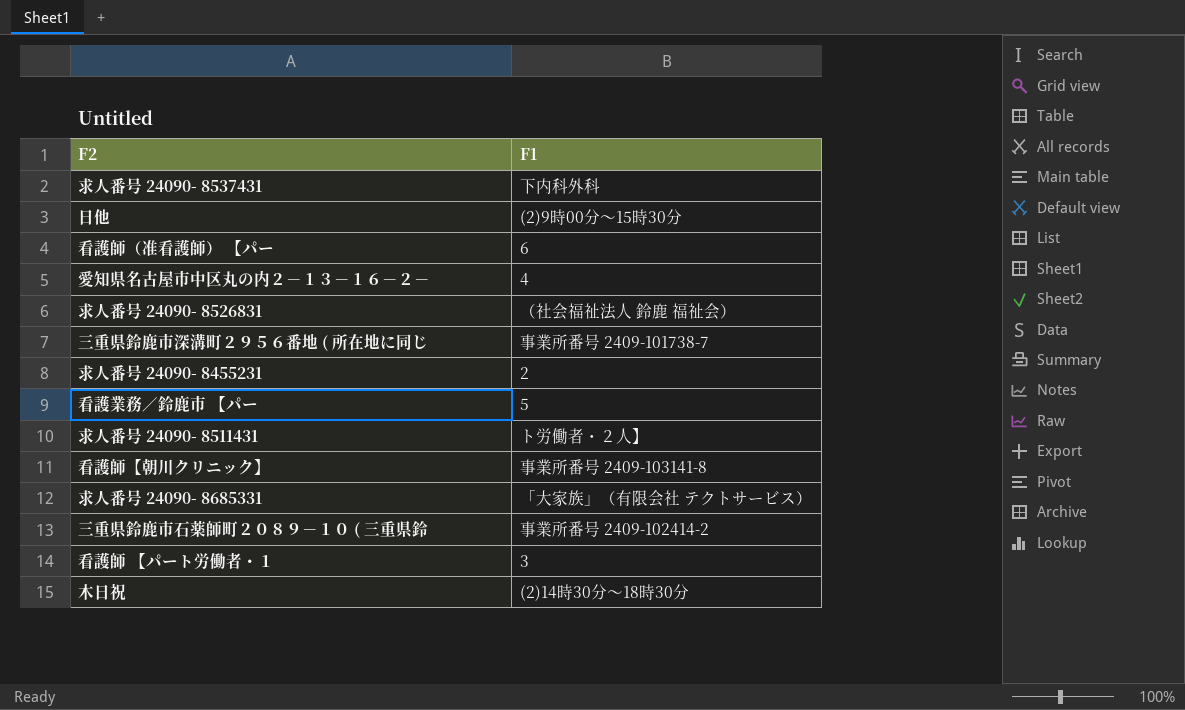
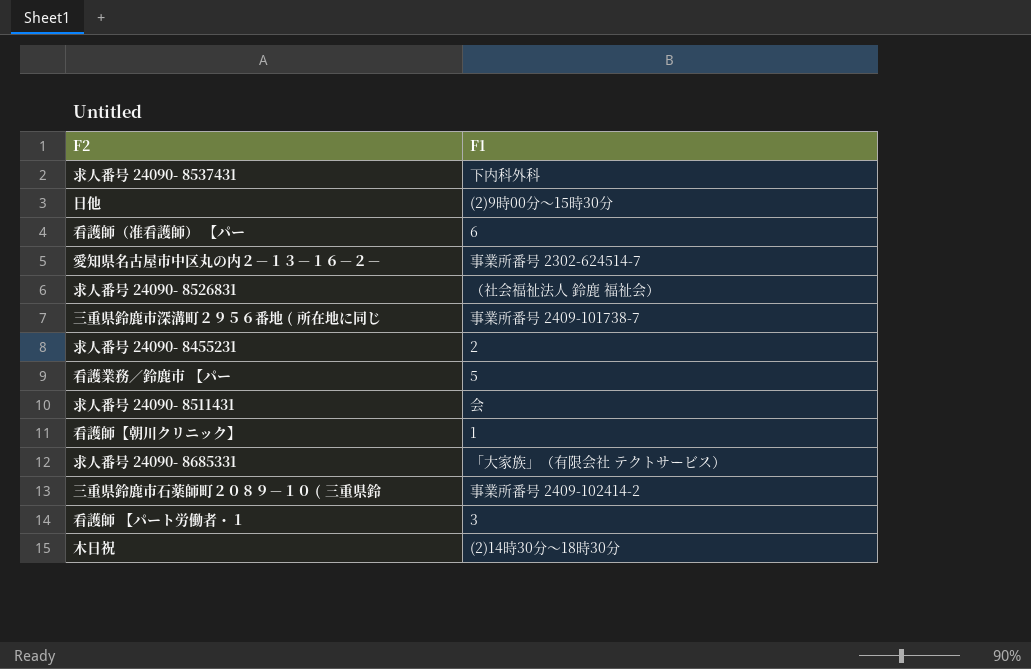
愛知県名古屋市中区丸の内２－１３－１６－２－ | F1: 4 -> 事業所番号 2302-624514-7
求人番号 24090- 8511431 | F1: ト労働者・２人】 -> 会
看護師【朝川クリニック】 | F1: 事業所番号 2409-103141-8 -> 1

